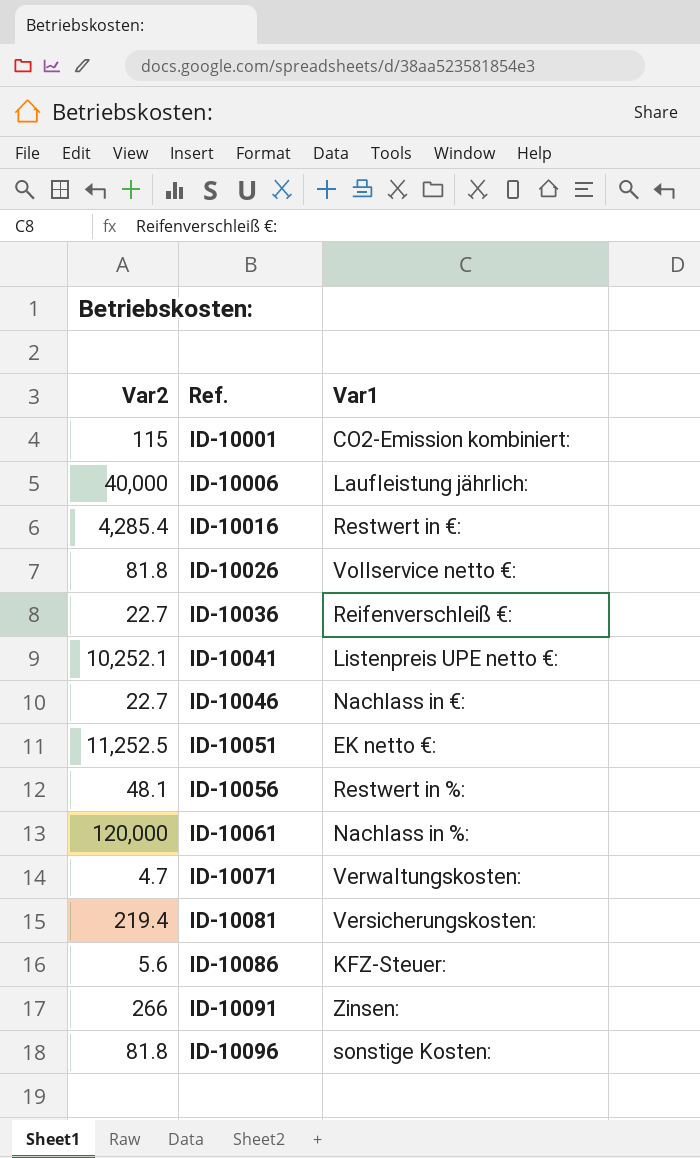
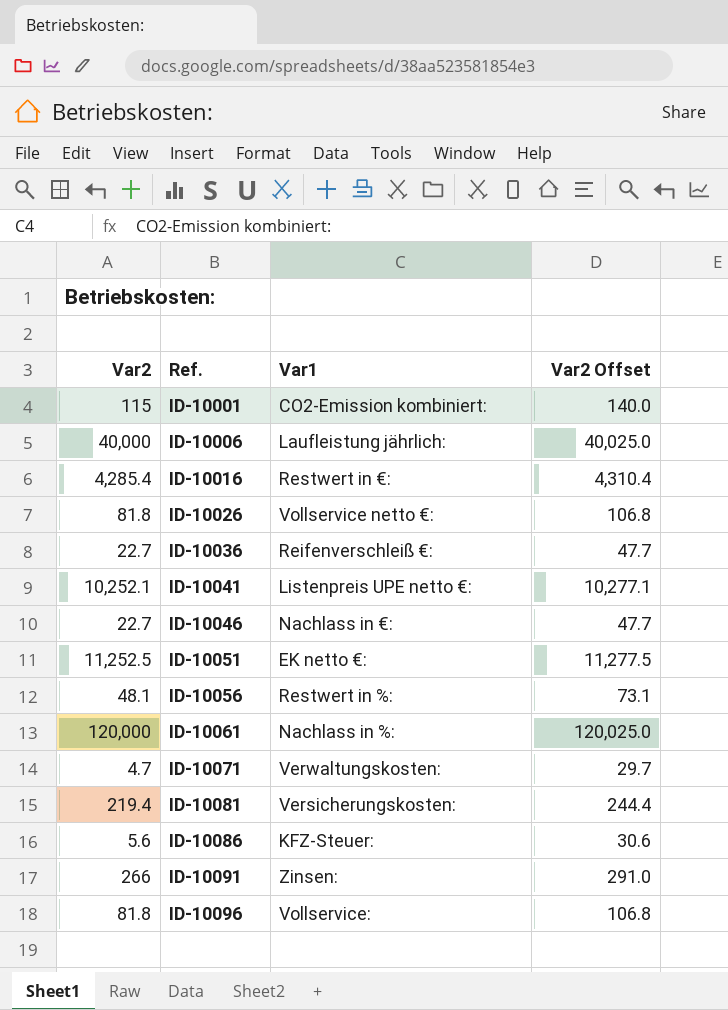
column Var2 Offset | formula: none -> [Var2] + 25
ID-10096 | Var1: sonstige Kosten: -> Vollservice:

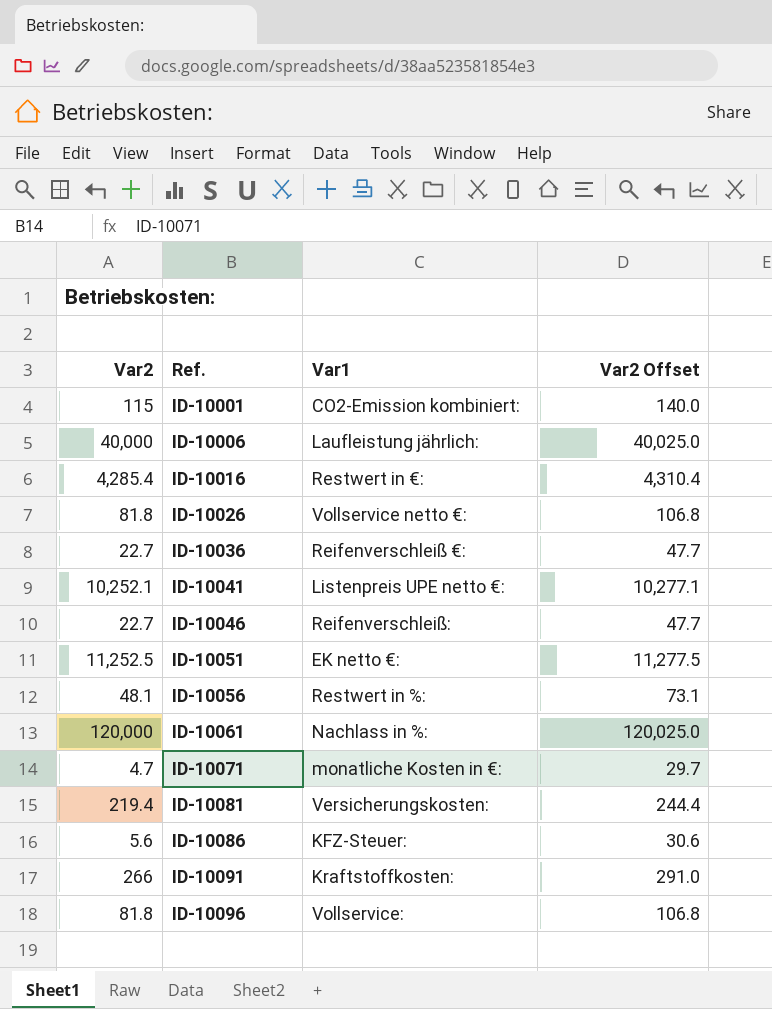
ID-10046 | Var1: Nachlass in €: -> Reifenverschleiß:
ID-10071 | Var1: Verwaltungskosten: -> monatliche Kosten in €:
ID-10091 | Var1: Zinsen: -> Kraftstoffkosten:

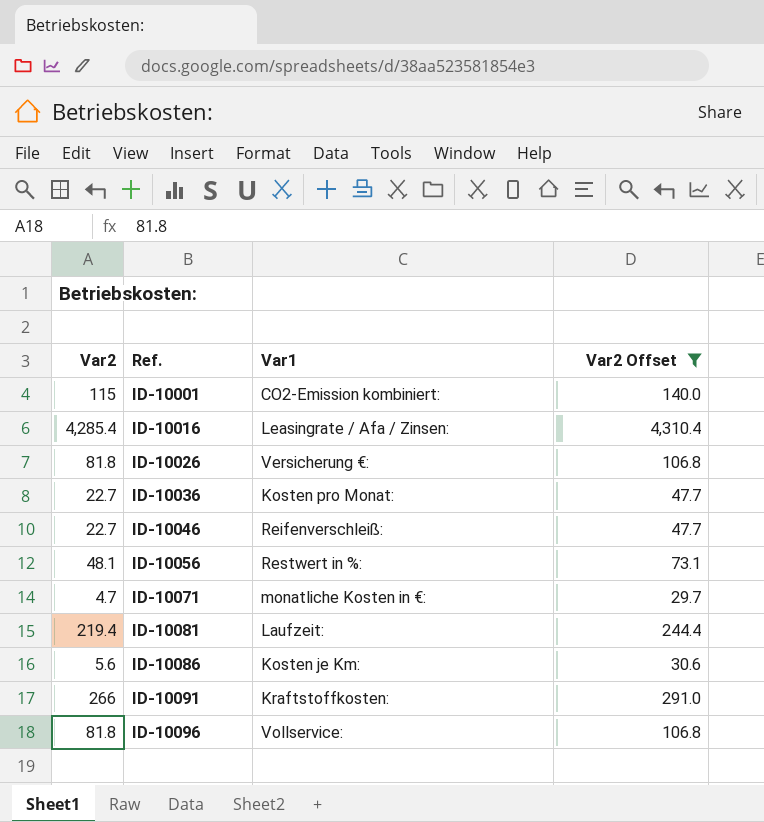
filter: none -> Var2 Offset <= 4,310.4
ID-10016 | Var1: Restwert in €: -> Leasingrate / Afa / Zinsen:
ID-10026 | Var1: Vollservice netto €: -> Versicherung €:
ID-10036 | Var1: Reifenverschleiß €: -> Kosten pro Monat:
ID-10081 | Var1: Versicherungskosten: -> Laufzeit:
ID-10086 | Var1: KFZ-Steuer: -> Kosten je Km:

